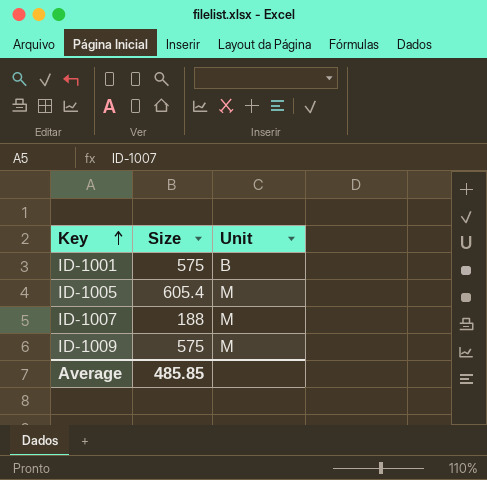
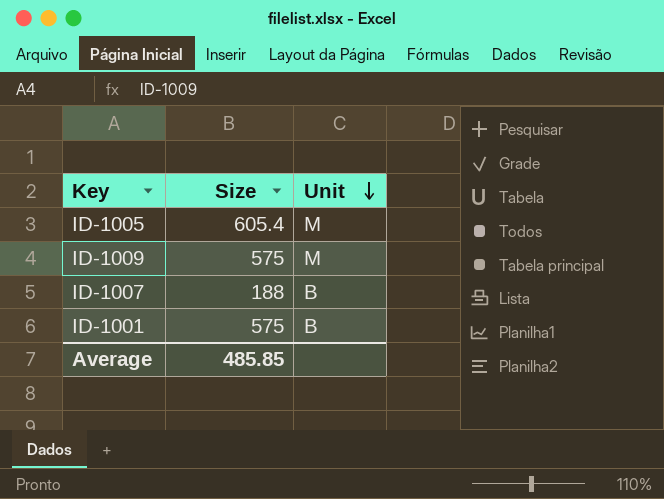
row order: Key ascending -> Unit descending
ID-1007 | Unit: M -> B

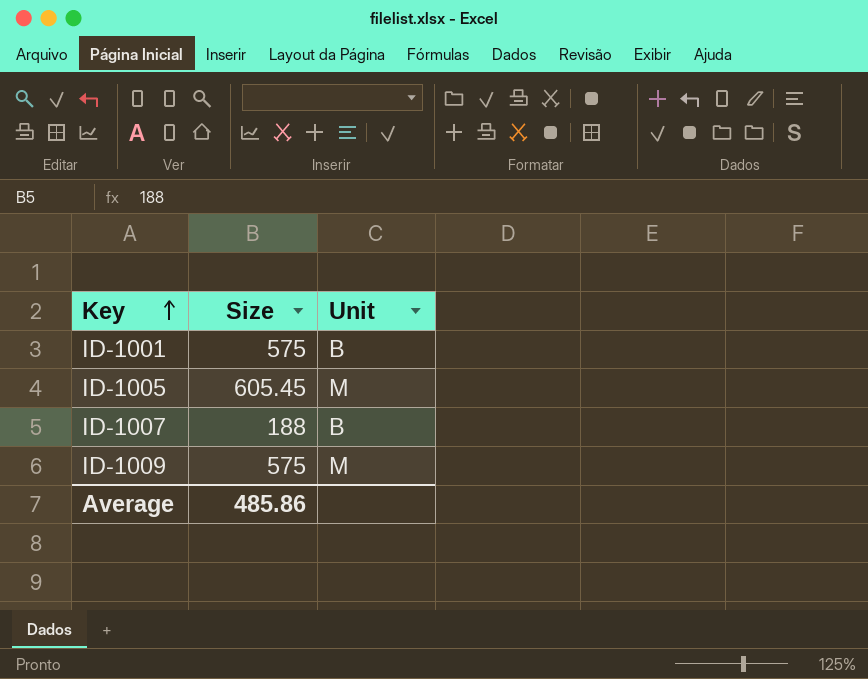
row order: Unit descending -> Key ascending
ID-1005 | Size: 605.4 -> 605.45
Average | Size: 485.85 -> 485.86

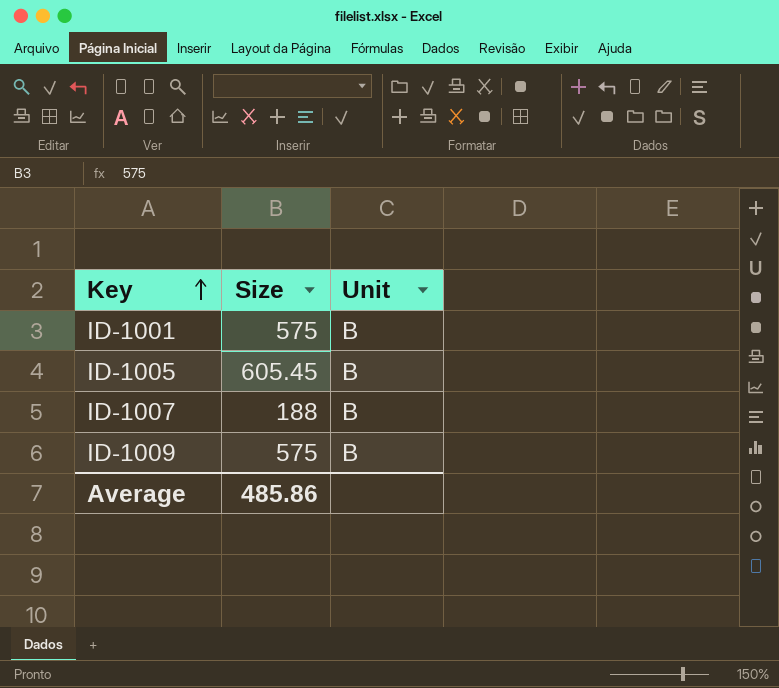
ID-1005 | Unit: M -> B
ID-1009 | Unit: M -> B

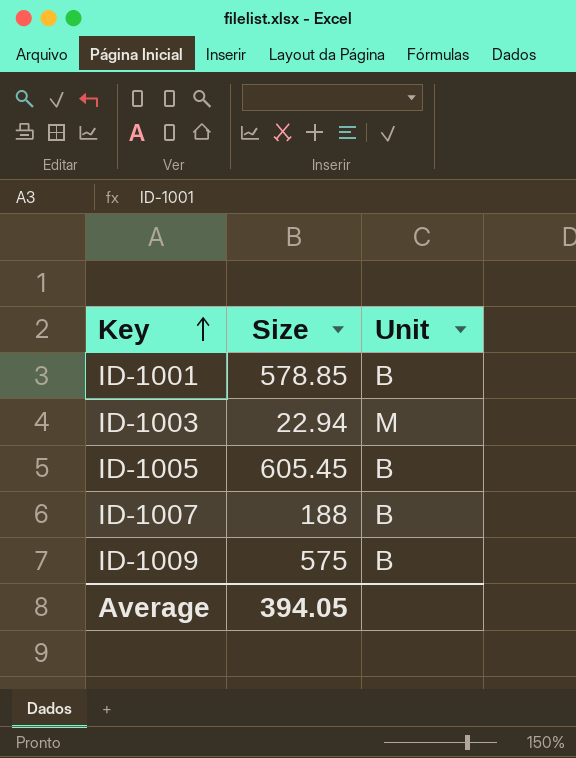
ID-1001 | Size: 575 -> 578.85
row ID-1003: none -> 22.94 | M
Average | Size: 485.86 -> 394.05

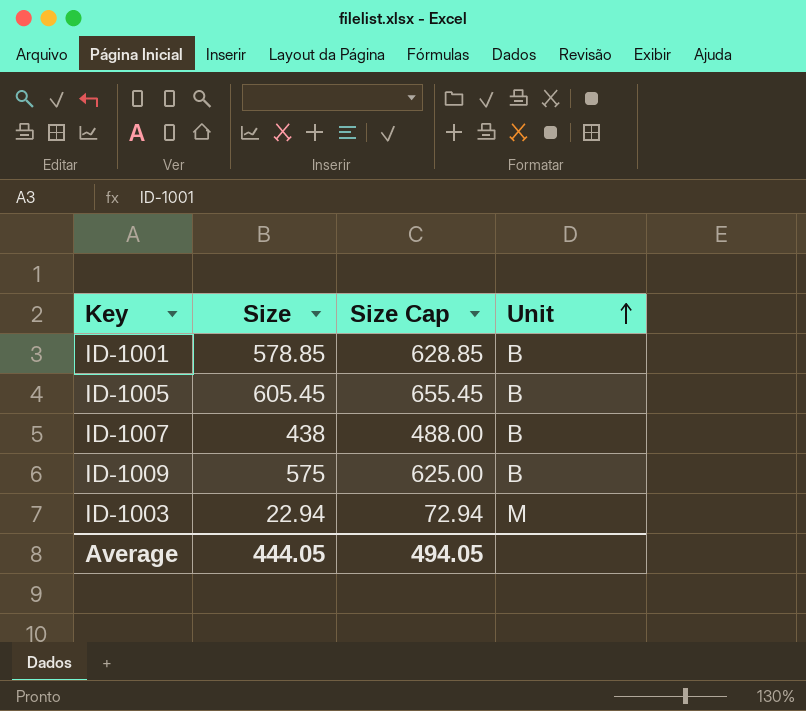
row order: Key ascending -> Unit ascending
column Size Cap | formula: none -> [Size] + 50
ID-1007 | Size: 188 -> 438
Average | Size: 394.05 -> 444.05

